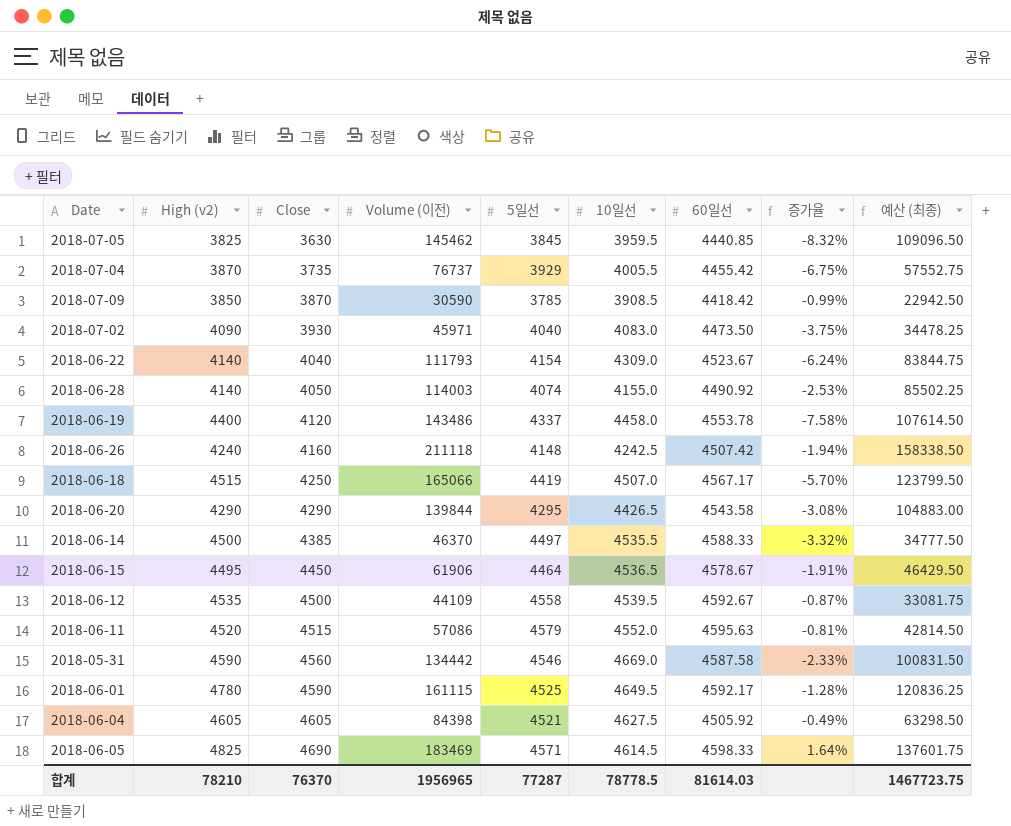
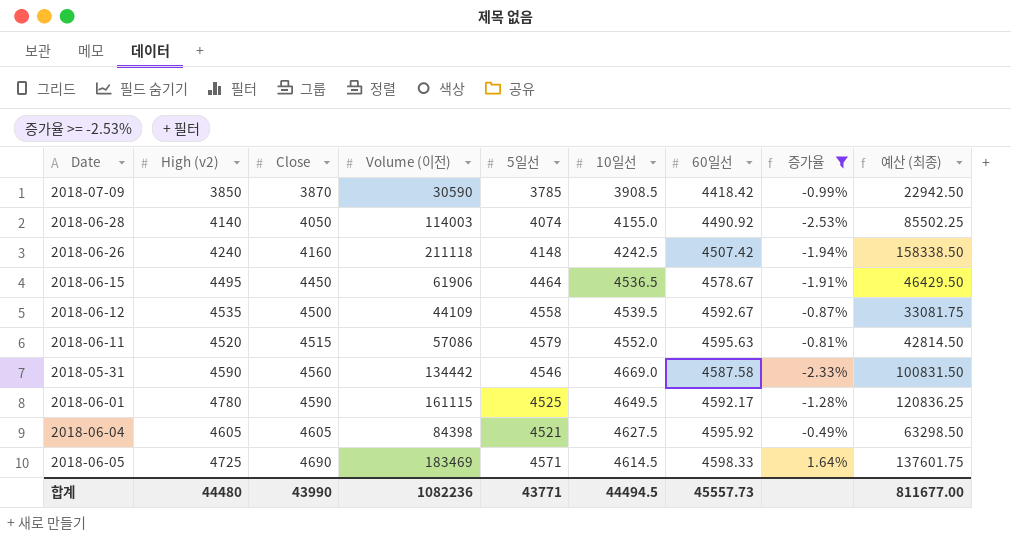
filter: none -> 증가율 >= -2.53%
2018-06-04 | 60일선: 4505.92 -> 4595.92
2018-06-05 | High (v2): 4825 -> 4725
합계 | High (v2): 78210 -> 44480
합계 | Close: 76370 -> 43990
합계 | Volume (이전): 1956965 -> 1082236
합계 | 5일선: 77287 -> 43771
합계 | 10일선: 78778.5 -> 44494.5
합계 | 60일선: 81614.03 -> 45557.73
합계 | 예산 (최종): 1467723.75 -> 811677.00

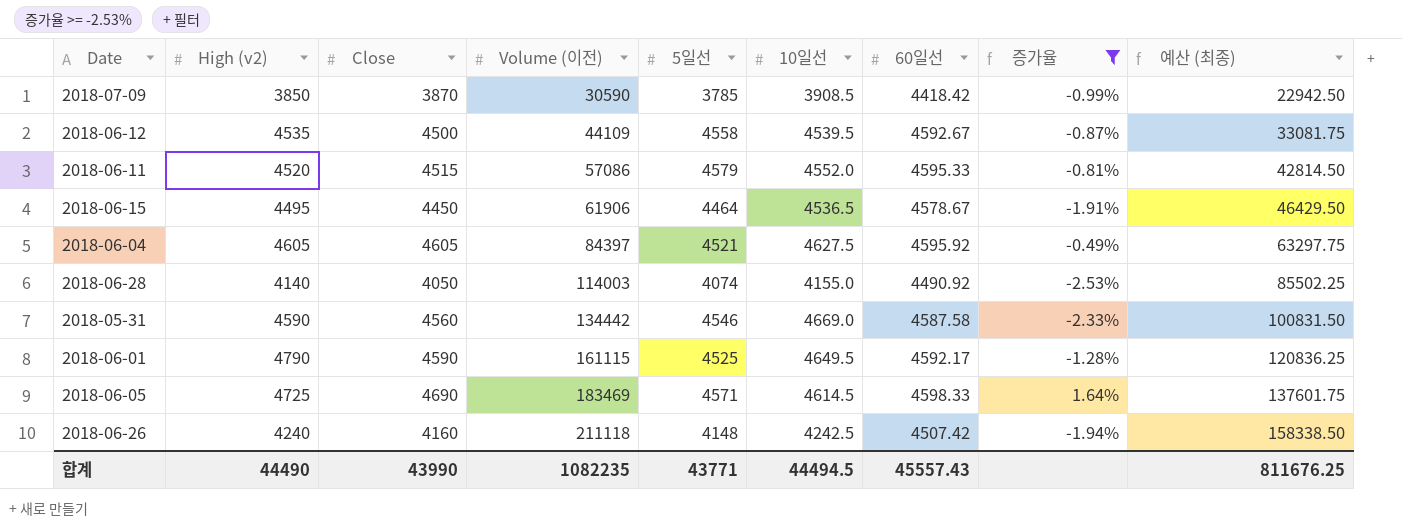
row order: Close ascending -> Volume (이전) ascending
2018-06-11 | 60일선: 4595.63 -> 4595.33
2018-06-04 | Volume (이전): 84398 -> 84397
2018-06-04 | 예산 (최종): 63298.50 -> 63297.75
2018-06-01 | High (v2): 4780 -> 4790
합계 | High (v2): 44480 -> 44490
합계 | Volume (이전): 1082236 -> 1082235
합계 | 60일선: 45557.73 -> 45557.43
합계 | 예산 (최종): 811677.00 -> 811676.25

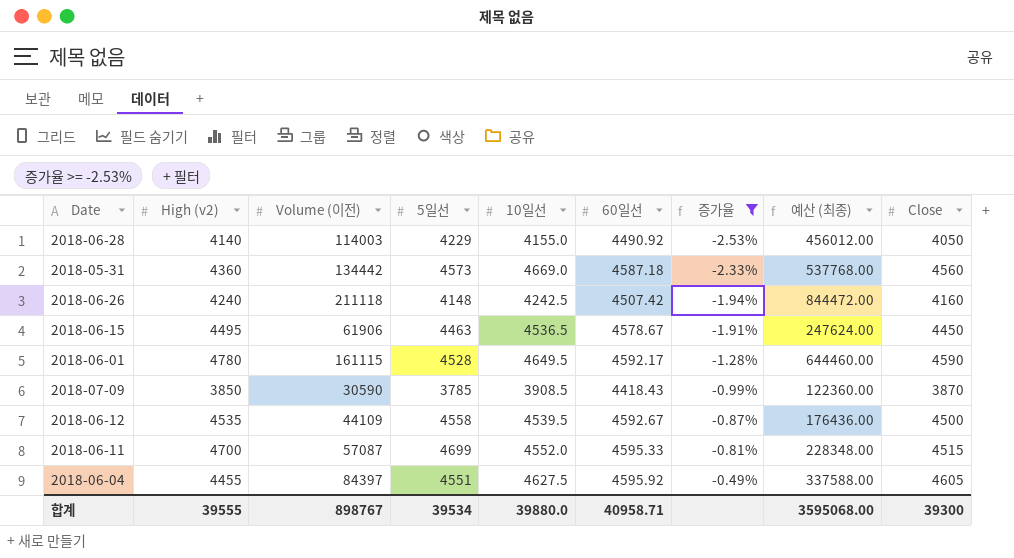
row order: Volume (이전) ascending -> 증가율 ascending
column 예산 (최종) | formula: [Volume (이전)] * 0.75 -> [Volume (이전)] * 4
column Close | position: 3 -> 9
row 2018-06-05: 4725 | 4690 | 183469 | 4571 | 4614.5 | 4598.33 | 1.64% | 137601.75 -> none
2018-06-28 | 5일선: 4074 -> 4229
2018-05-31 | High (v2): 4590 -> 4360
2018-05-31 | 5일선: 4546 -> 4573
2018-05-31 | 60일선: 4587.58 -> 4587.18
2018-06-15 | 5일선: 4464 -> 4463
2018-06-01 | High (v2): 4790 -> 4780
2018-06-01 | 5일선: 4525 -> 4528
2018-07-09 | 60일선: 4418.42 -> 4418.43
2018-06-11 | High (v2): 4520 -> 4700
2018-06-11 | Volume (이전): 57086 -> 57087
2018-06-11 | 5일선: 4579 -> 4699
2018-06-04 | High (v2): 4605 -> 4455
2018-06-04 | 5일선: 4521 -> 4551
합계 | High (v2): 44490 -> 39555
합계 | Volume (이전): 1082235 -> 898767
합계 | 5일선: 43771 -> 39534
합계 | 10일선: 44494.5 -> 39880.0
합계 | 60일선: 45557.43 -> 40958.71
합계 | 예산 (최종): 811676.25 -> 3595068.00
합계 | Close: 43990 -> 39300

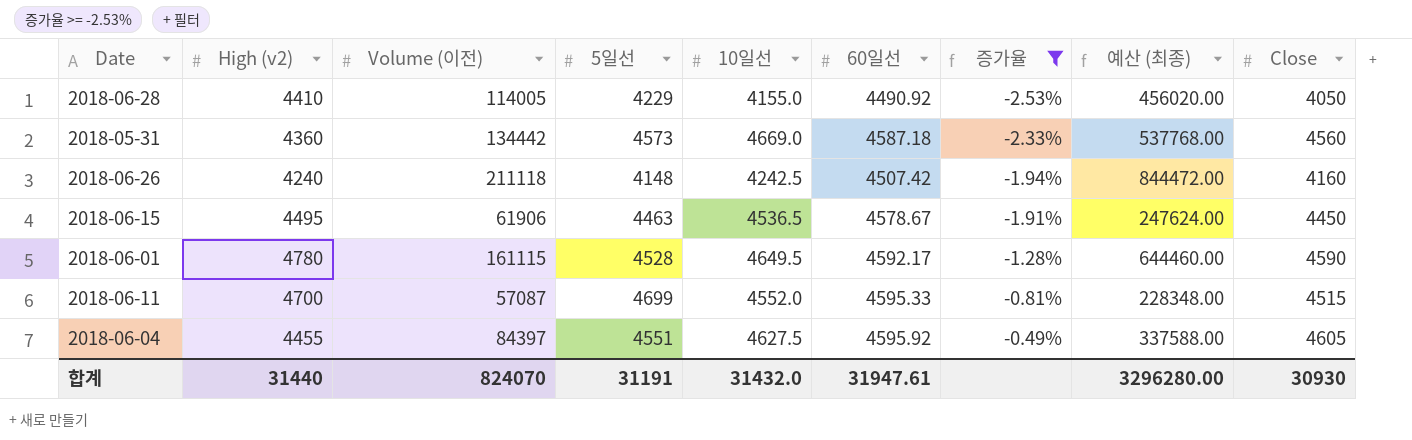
row 2018-07-09: 3850 | 30590 | 3785 | 3908.5 | 4418.43 | -0.99% | 122360.00 | 3870 -> none
row 2018-06-12: 4535 | 44109 | 4558 | 4539.5 | 4592.67 | -0.87% | 176436.00 | 4500 -> none
2018-06-28 | High (v2): 4140 -> 4410
2018-06-28 | Volume (이전): 114003 -> 114005
2018-06-28 | 예산 (최종): 456012.00 -> 456020.00
합계 | High (v2): 39555 -> 31440
합계 | Volume (이전): 898767 -> 824070
합계 | 5일선: 39534 -> 31191
합계 | 10일선: 39880.0 -> 31432.0
합계 | 60일선: 40958.71 -> 31947.61
합계 | 예산 (최종): 3595068.00 -> 3296280.00
합계 | Close: 39300 -> 30930

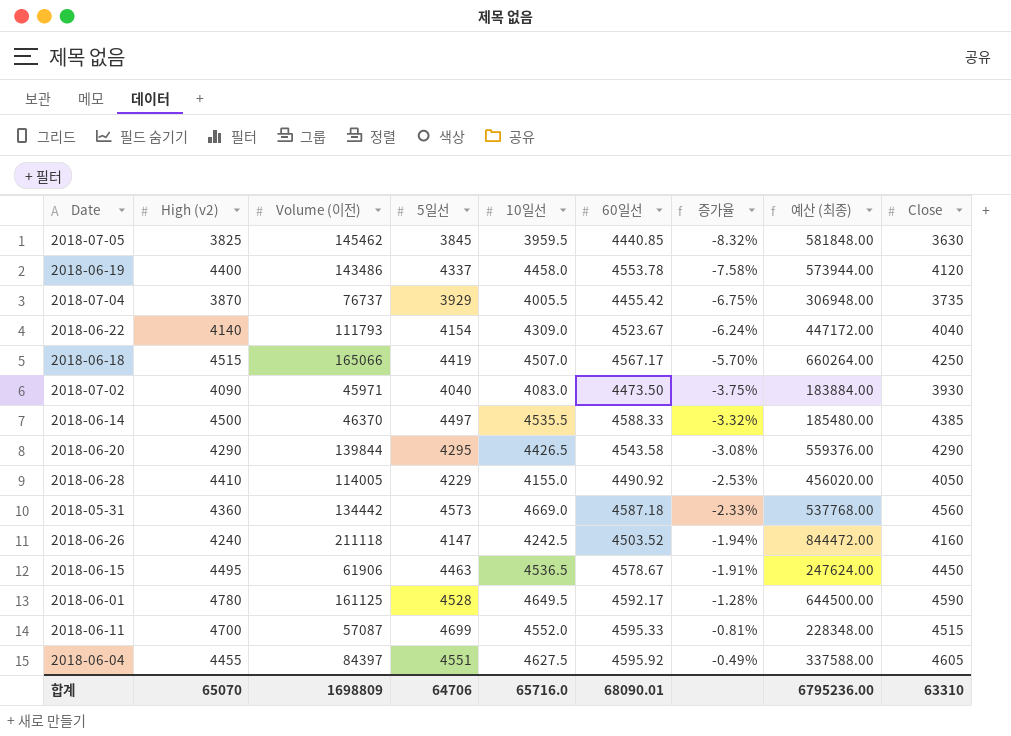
filter: 증가율 >= -2.53% -> none
2018-06-26 | 5일선: 4148 -> 4147
2018-06-26 | 60일선: 4507.42 -> 4503.52
2018-06-01 | Volume (이전): 161115 -> 161125
2018-06-01 | 예산 (최종): 644460.00 -> 644500.00
합계 | High (v2): 31440 -> 65070
합계 | Volume (이전): 824070 -> 1698809
합계 | 5일선: 31191 -> 64706
합계 | 10일선: 31432.0 -> 65716.0
합계 | 60일선: 31947.61 -> 68090.01
합계 | 예산 (최종): 3296280.00 -> 6795236.00
합계 | Close: 30930 -> 63310

